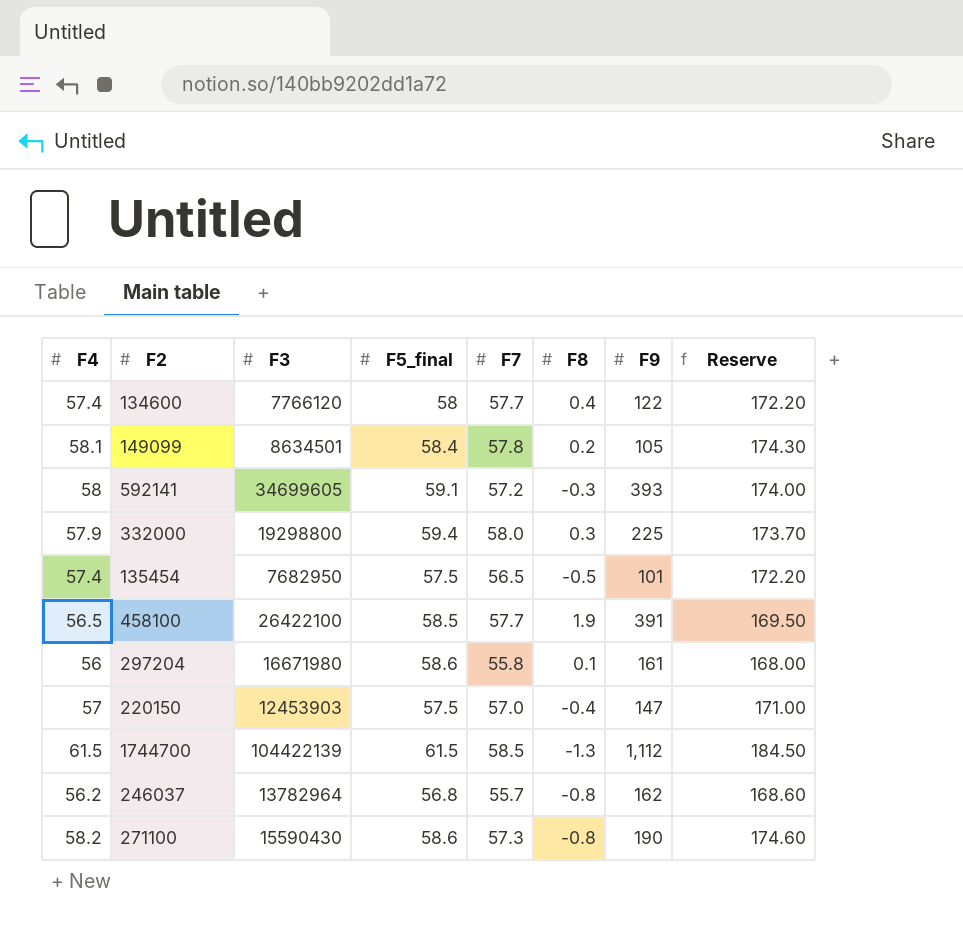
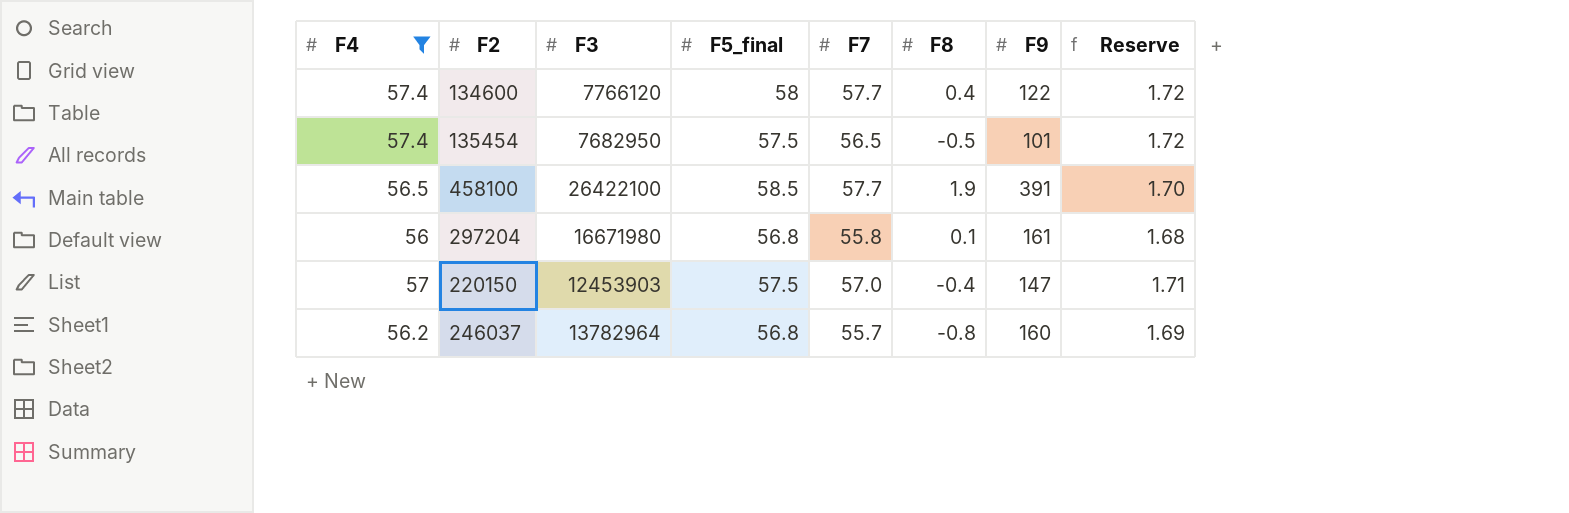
filter: none -> F4 <= 57.4
column Reserve | formula: [F4] * 3 -> [F4] * 0.03
297204 | F5_final: 58.6 -> 56.8
246037 | F9: 162 -> 160

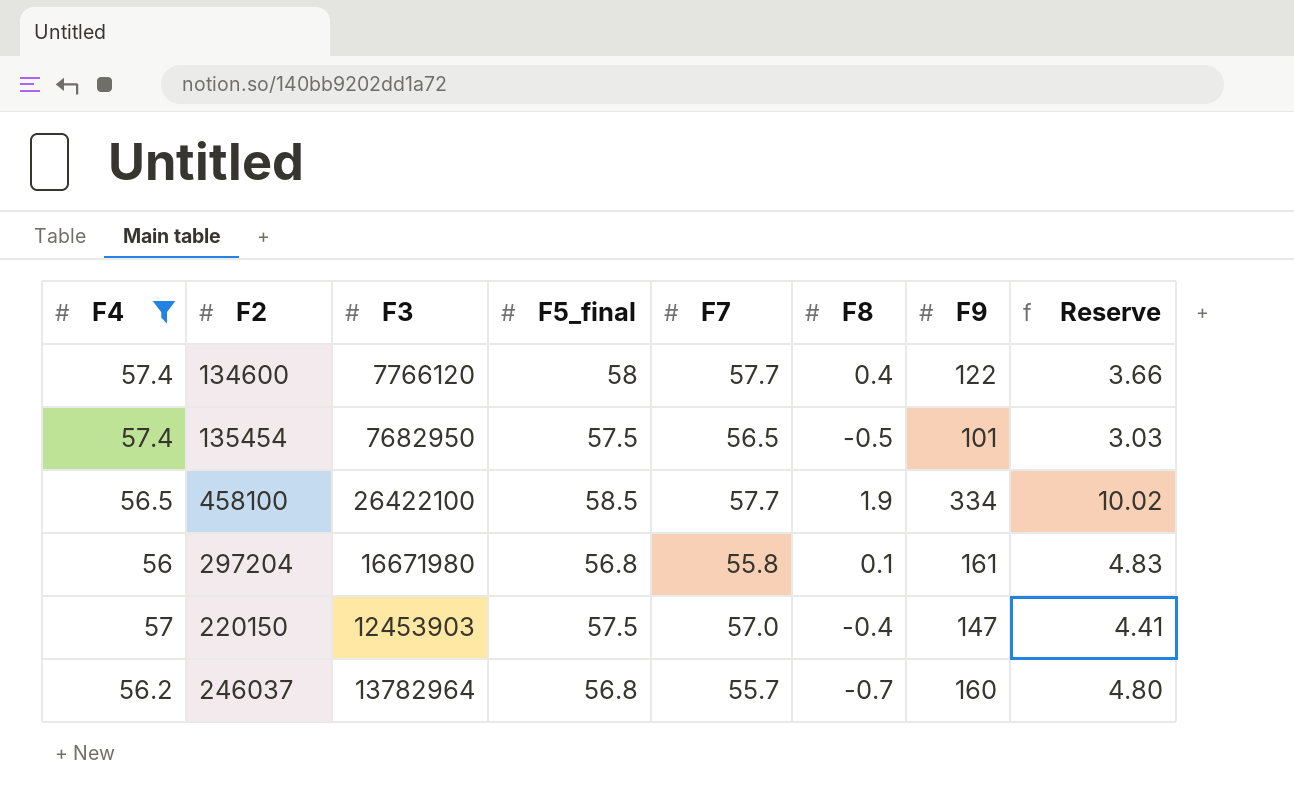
column Reserve | formula: [F4] * 0.03 -> [F9] * 0.03
458100 | F9: 391 -> 334
246037 | F8: -0.8 -> -0.7

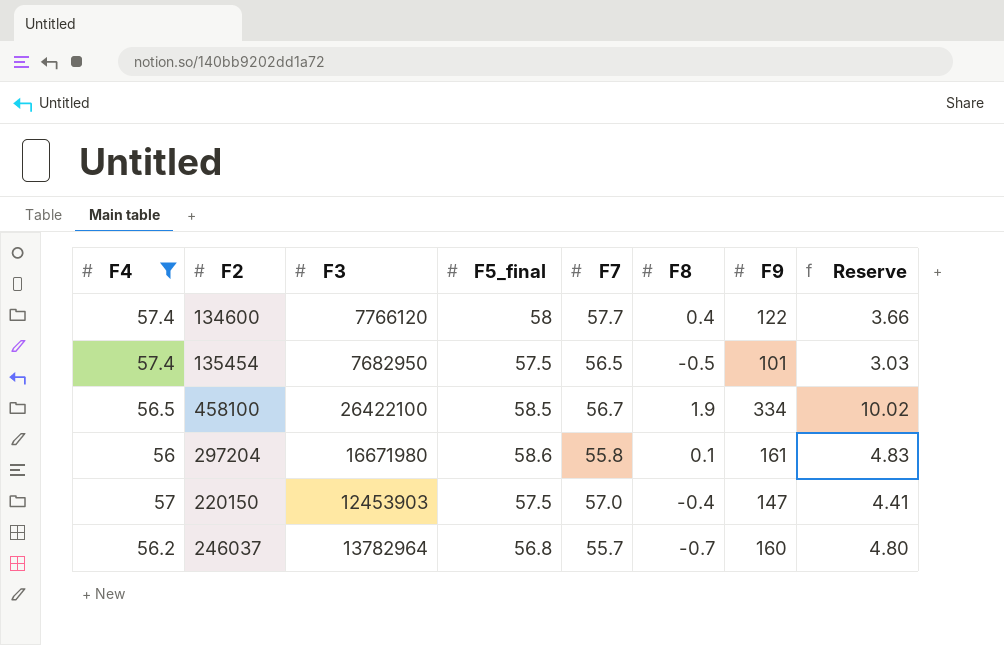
458100 | F7: 57.7 -> 56.7
297204 | F5_final: 56.8 -> 58.6

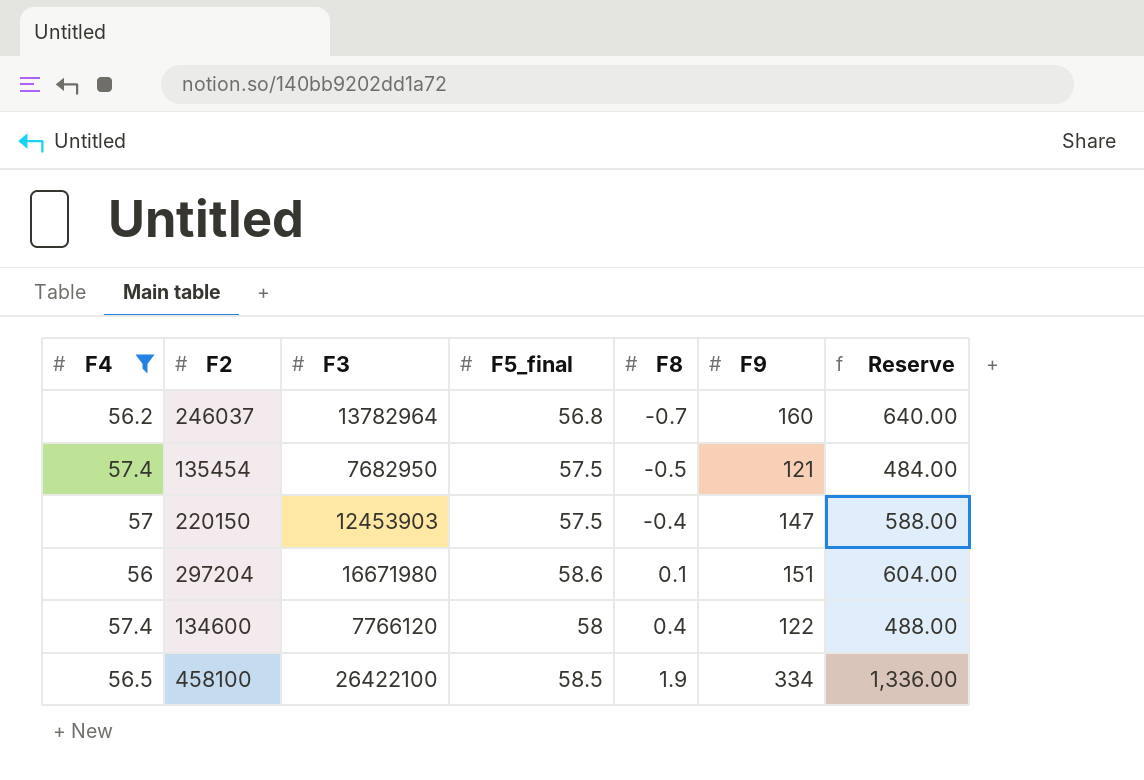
row order: none -> F8 ascending
column F7 | position: 5 -> none
column Reserve | formula: [F9] * 0.03 -> [F9] * 4
135454 | F9: 101 -> 121
297204 | F9: 161 -> 151

